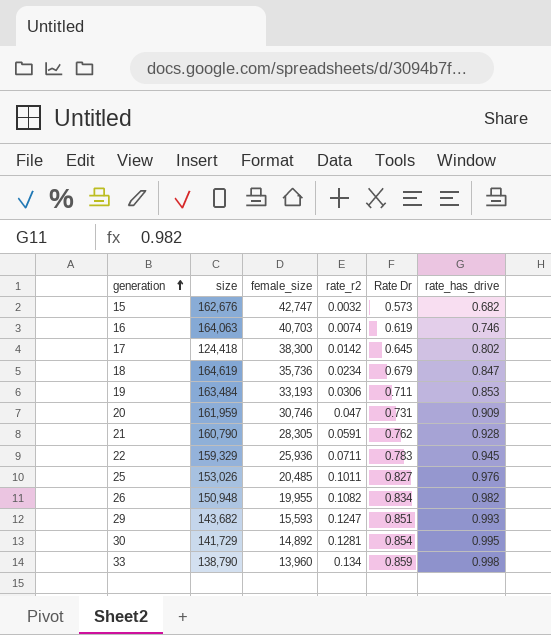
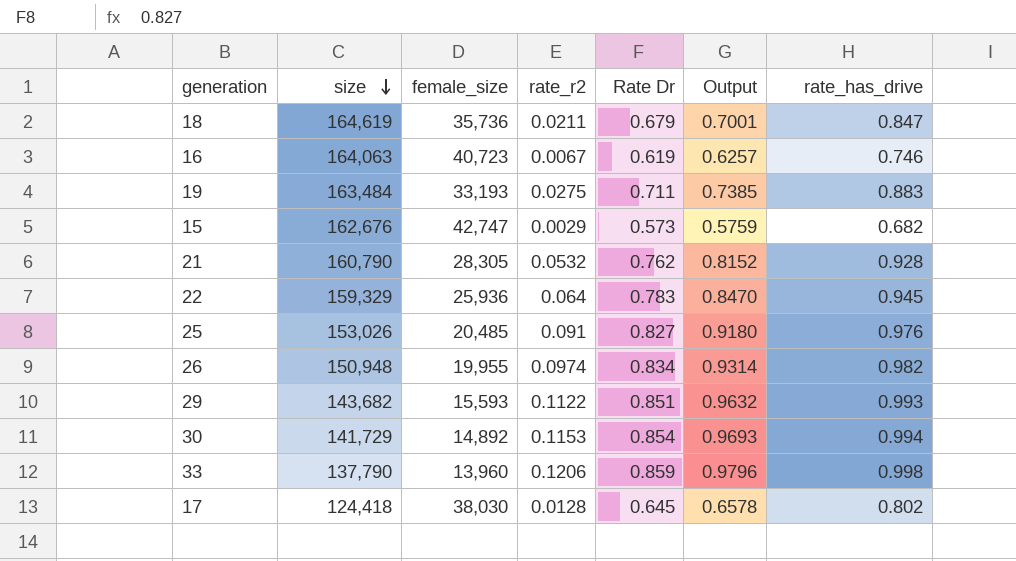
row order: generation ascending -> size descending
column Output | formula: none -> [rate_r2] + [Rate Dr]
row 20: 161,959 | 30,746 | 0.047 | 0.731 | 0.909 -> none
18 | rate_r2: 0.0234 -> 0.0211
16 | female_size: 40,703 -> 40,723
16 | rate_r2: 0.0074 -> 0.0067
19 | rate_r2: 0.0306 -> 0.0275
19 | rate_has_drive: 0.853 -> 0.883
15 | rate_r2: 0.0032 -> 0.0029
21 | rate_r2: 0.0591 -> 0.0532
22 | rate_r2: 0.0711 -> 0.064
25 | rate_r2: 0.1011 -> 0.091
26 | rate_r2: 0.1082 -> 0.0974
29 | rate_r2: 0.1247 -> 0.1122
30 | rate_r2: 0.1281 -> 0.1153
30 | rate_has_drive: 0.995 -> 0.994
33 | size: 138,790 -> 137,790
33 | rate_r2: 0.134 -> 0.1206
17 | female_size: 38,300 -> 38,030
17 | rate_r2: 0.0142 -> 0.0128

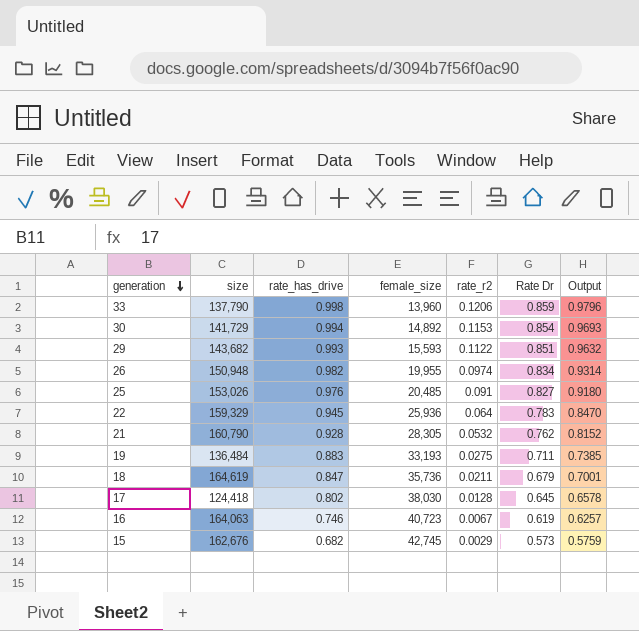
row order: size descending -> generation descending
column rate_has_drive | position: 7 -> 3
19 | size: 163,484 -> 136,484
15 | female_size: 42,747 -> 42,745

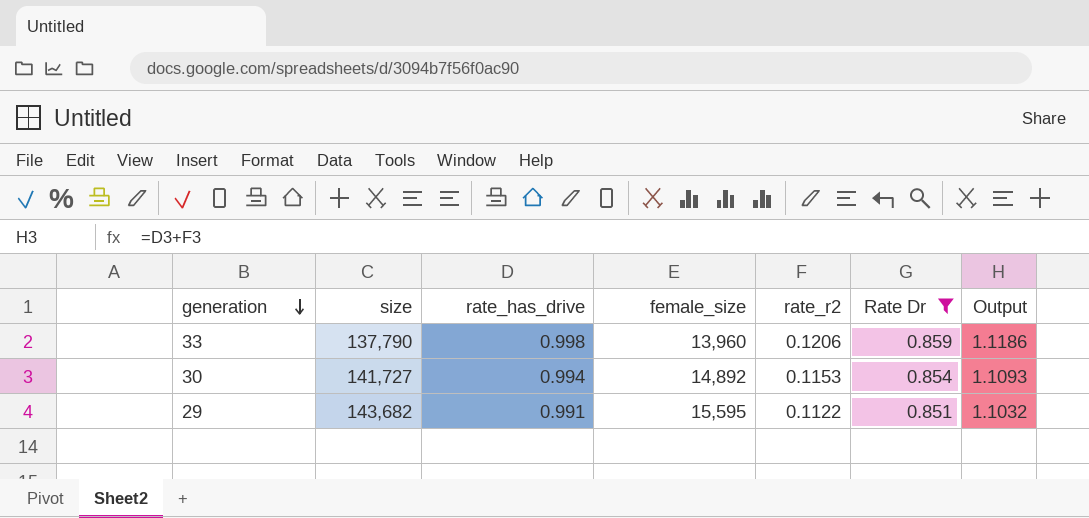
filter: none -> Rate Dr >= 0.851
column Output | formula: [rate_r2] + [Rate Dr] -> [rate_has_drive] + [rate_r2]
30 | size: 141,729 -> 141,727
29 | rate_has_drive: 0.993 -> 0.991
29 | female_size: 15,593 -> 15,595

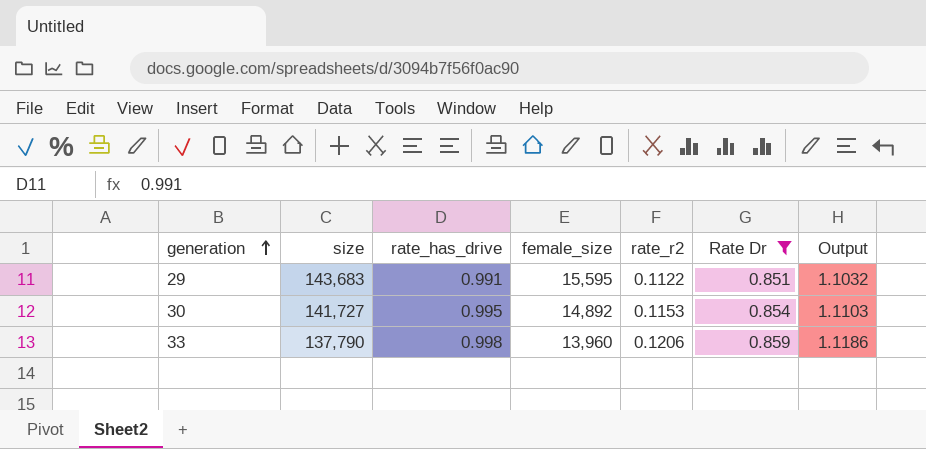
row order: generation descending -> generation ascending
29 | size: 143,682 -> 143,683
30 | rate_has_drive: 0.994 -> 0.995
30 | Output: 1.1093 -> 1.1103

